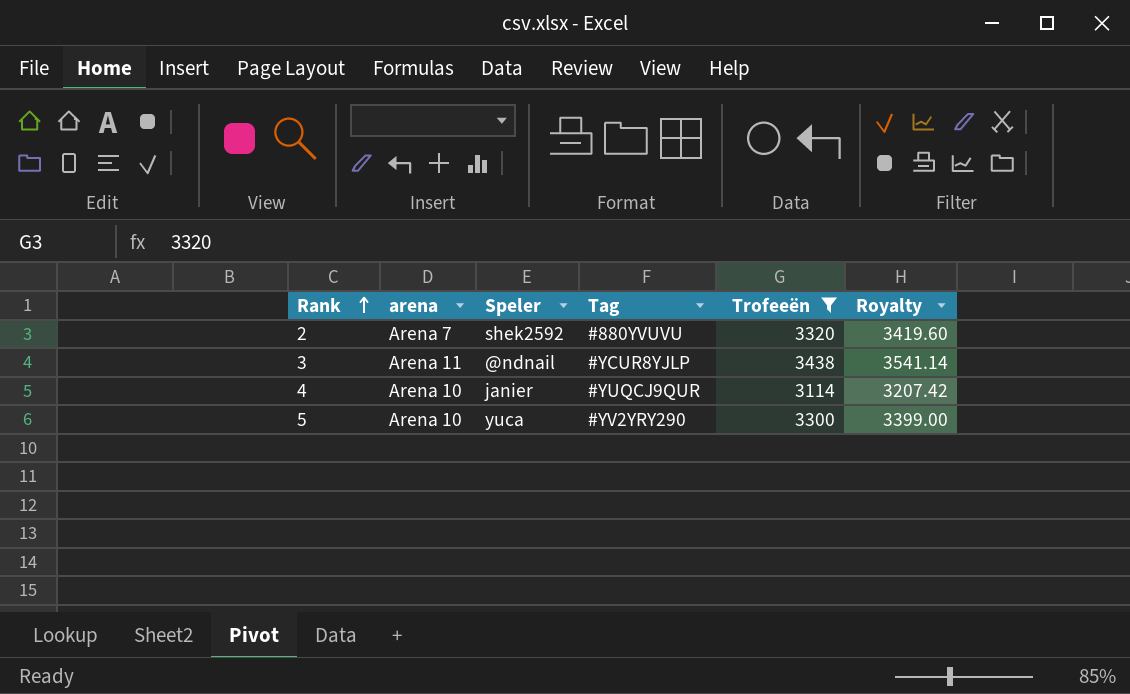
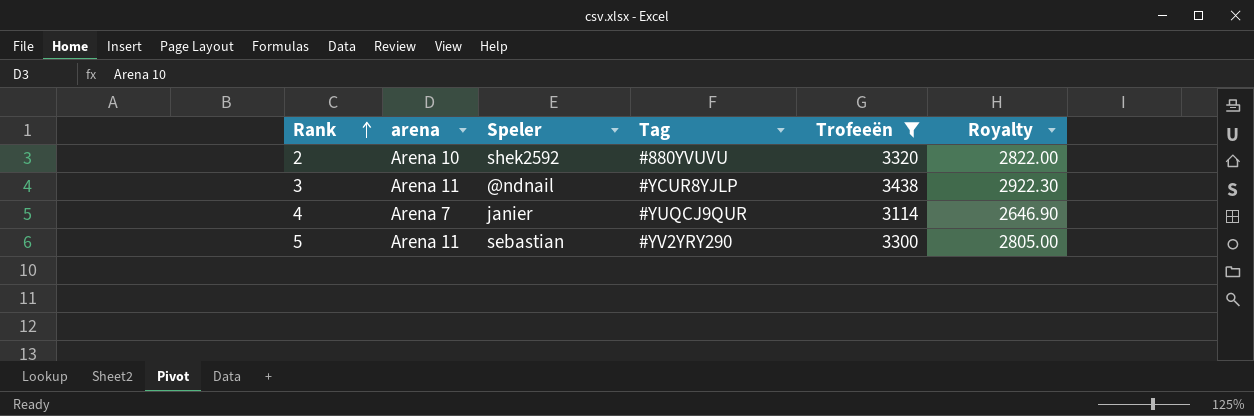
column Royalty | formula: [Trofeeën] * 1.03 -> [Trofeeën] * 0.85
2 | arena: Arena 7 -> Arena 10
4 | arena: Arena 10 -> Arena 7
5 | arena: Arena 10 -> Arena 11
5 | Speler: yuca -> sebastian

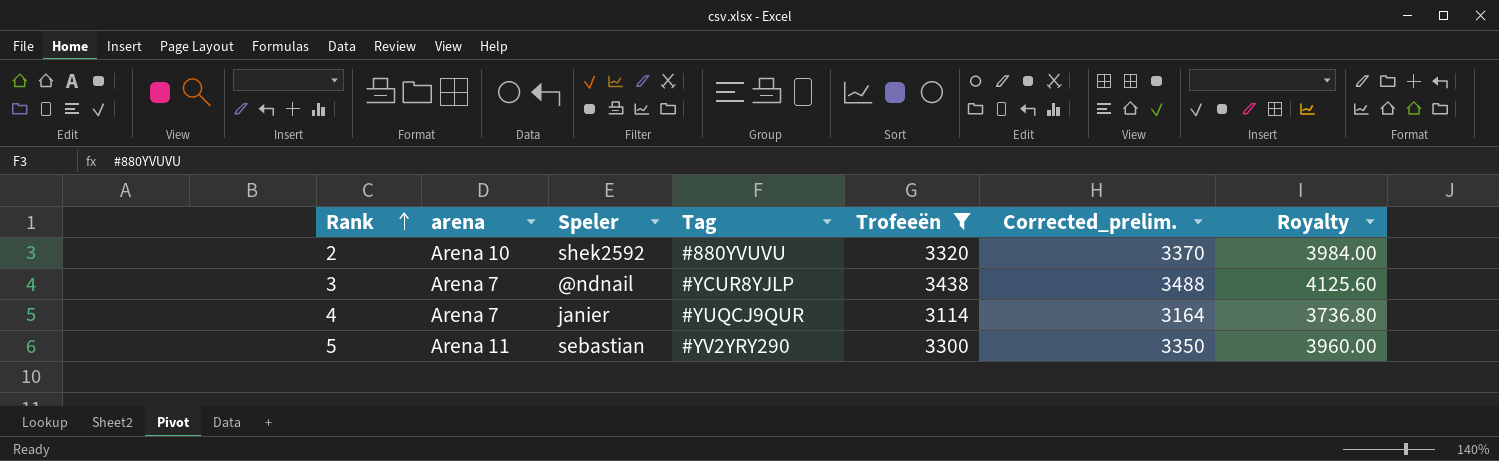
column Corrected_prelim. | formula: none -> [Trofeeën] + 50
column Royalty | formula: [Trofeeën] * 0.85 -> [Trofeeën] * 1.2
3 | arena: Arena 11 -> Arena 7

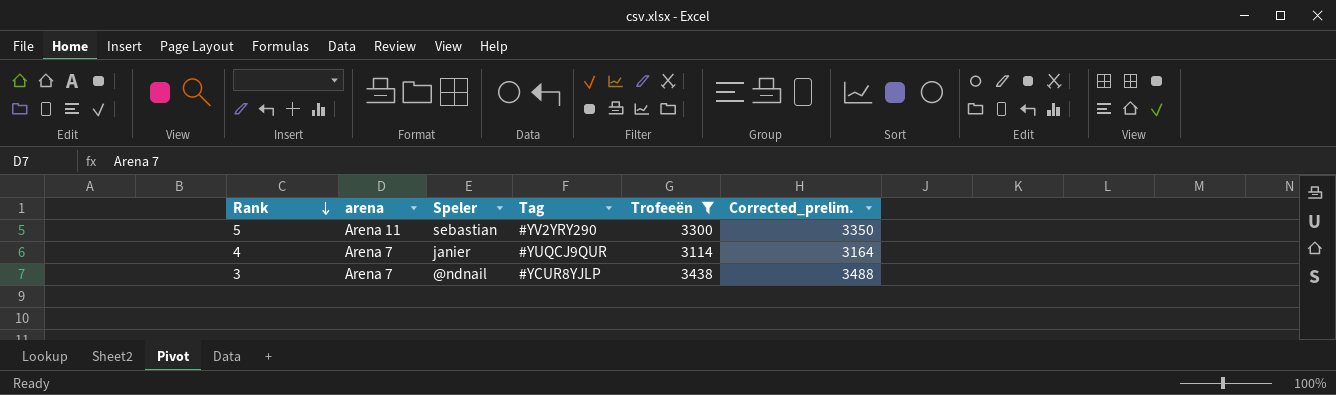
row order: Rank ascending -> Rank descending
column Royalty | formula: [Trofeeën] * 1.2 -> none
row 2: Arena 10 | shek2592 | #880YVUVU | 3320 | 3370 | 3984.00 -> none

